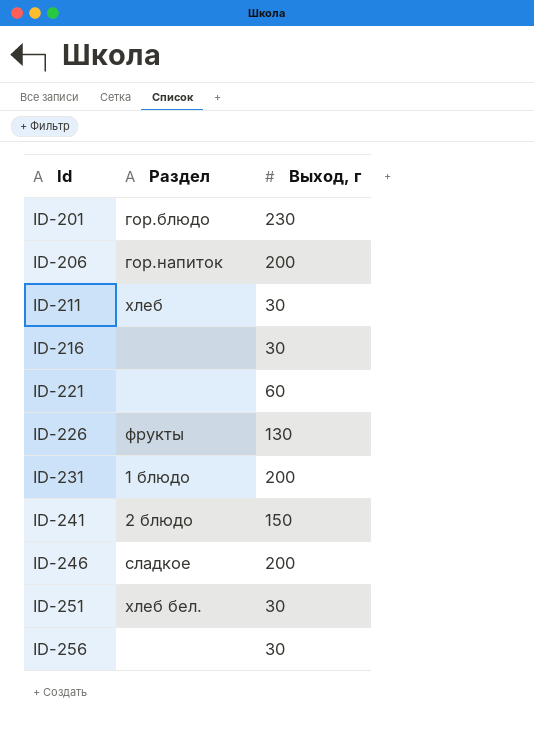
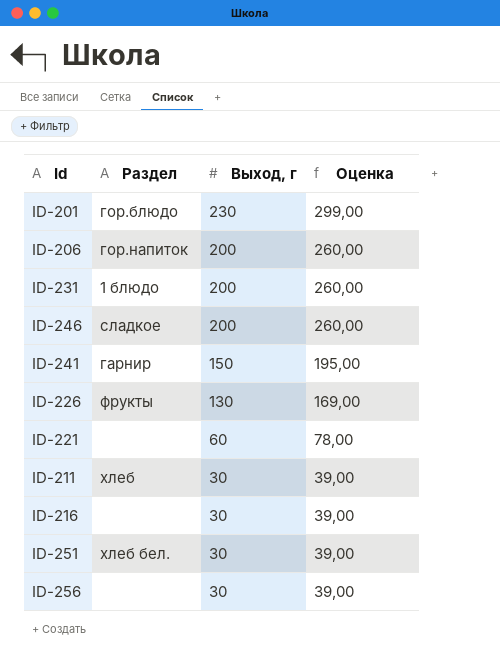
row order: Id ascending -> Выход, г descending
column Оценка | formula: none -> [Выход, г] * 1,3
ID-241 | Раздел: 2 блюдо -> гарнир

